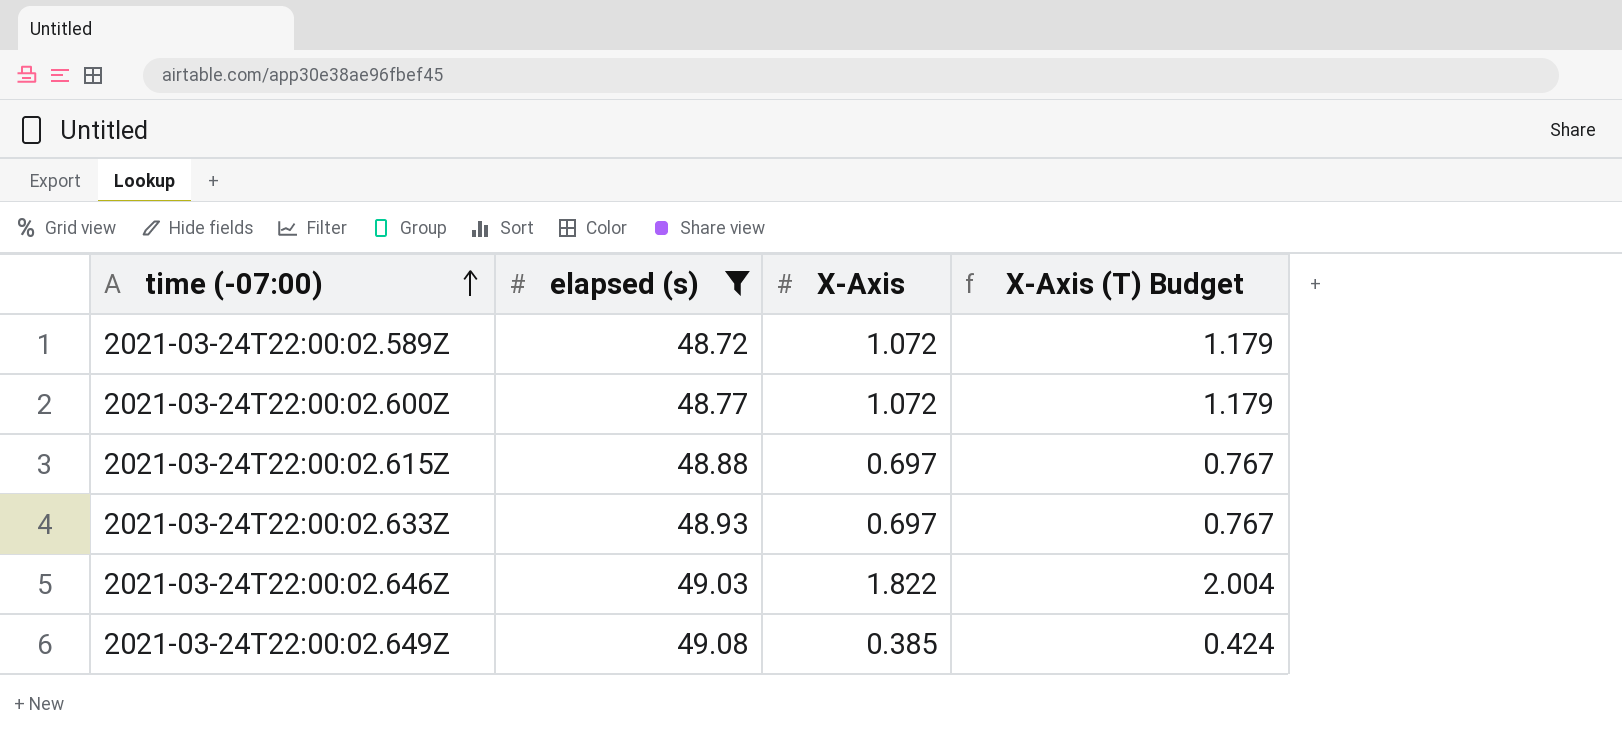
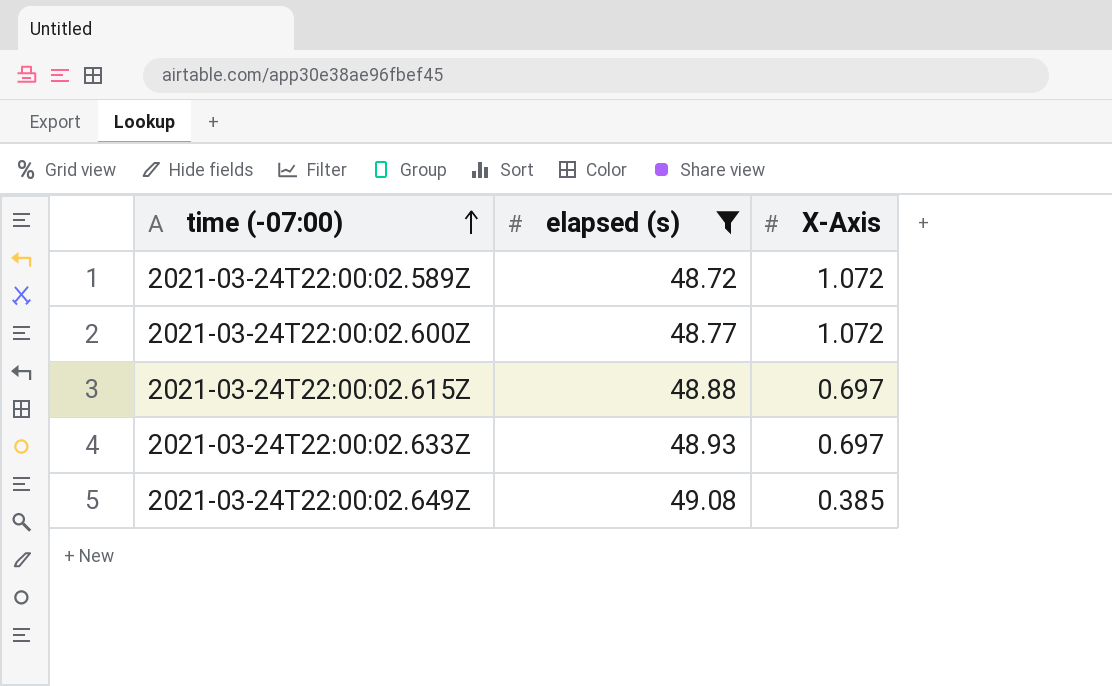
column X-Axis (T) Budget | formula: [X-Axis] * 1.1 -> none
row 2021-03-24T22:00:02.646Z: 49.03 | 1.822 | 2.004 -> none

